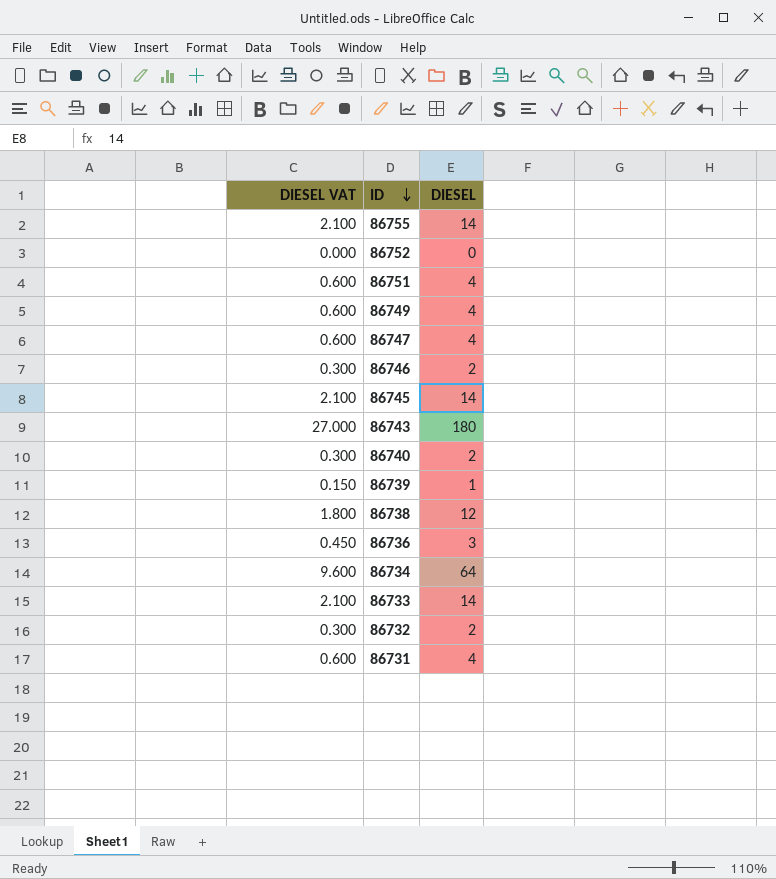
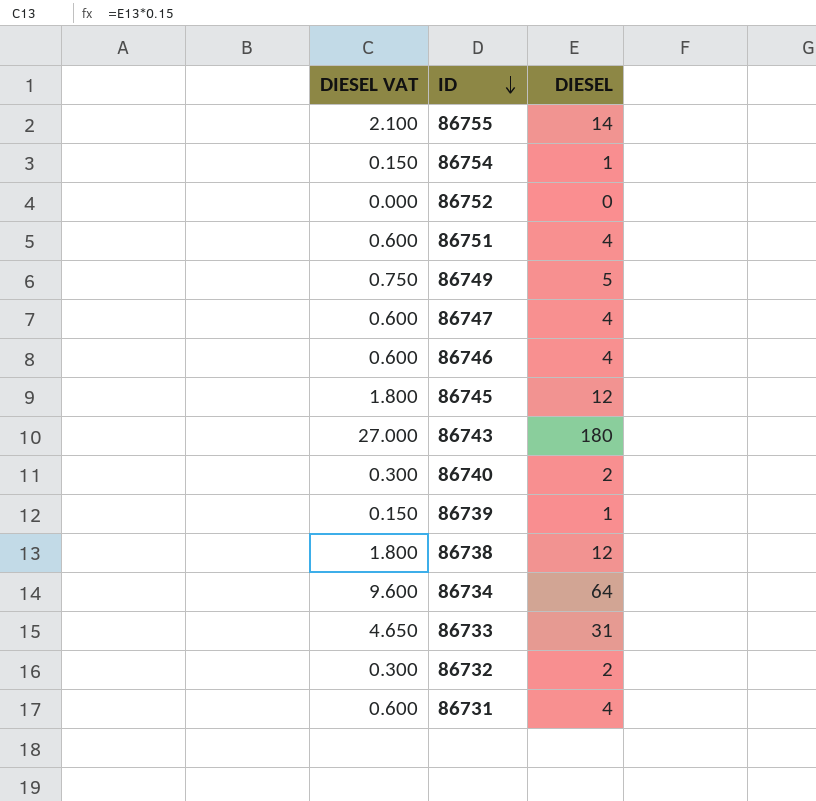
row 86736: 0.450 | 3 -> none
row 86754: none -> 0.150 | 1
86749 | DIESEL VAT: 0.600 -> 0.750
86749 | DIESEL: 4 -> 5
86746 | DIESEL VAT: 0.300 -> 0.600
86746 | DIESEL: 2 -> 4
86745 | DIESEL VAT: 2.100 -> 1.800
86745 | DIESEL: 14 -> 12
86733 | DIESEL VAT: 2.100 -> 4.650
86733 | DIESEL: 14 -> 31

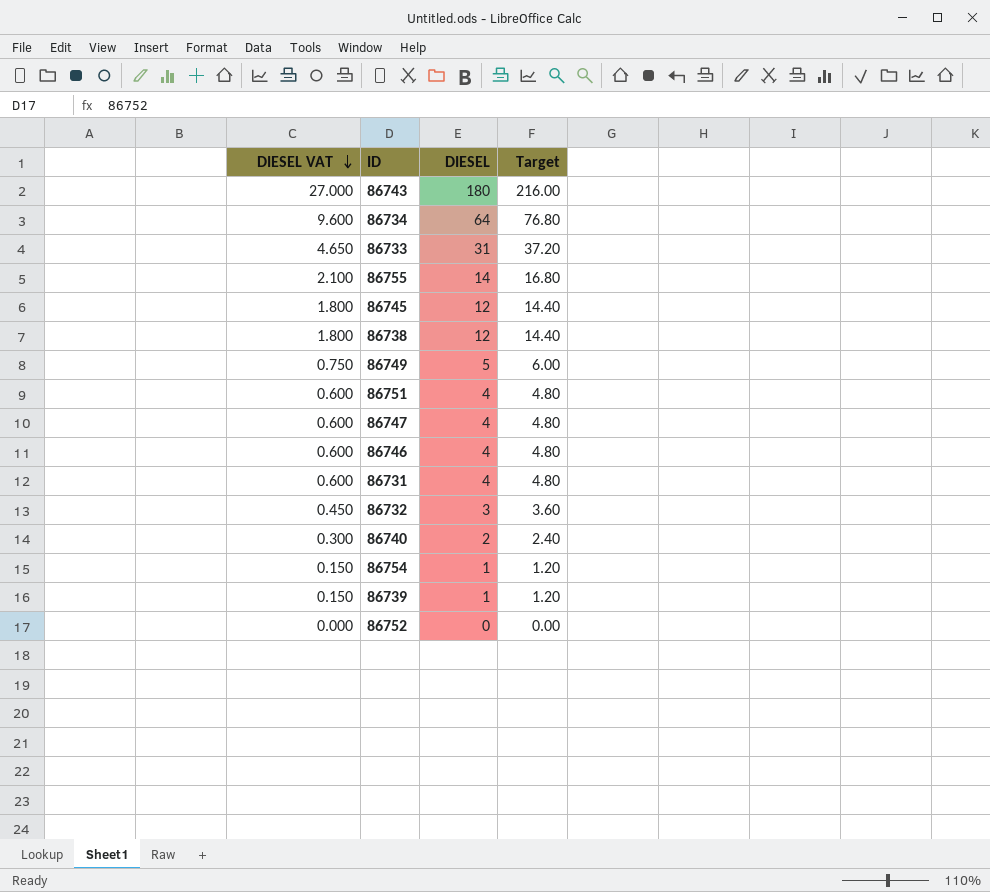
row order: ID descending -> DIESEL VAT descending
column Target | formula: none -> [DIESEL] * 1.2
86732 | DIESEL VAT: 0.300 -> 0.450
86732 | DIESEL: 2 -> 3

